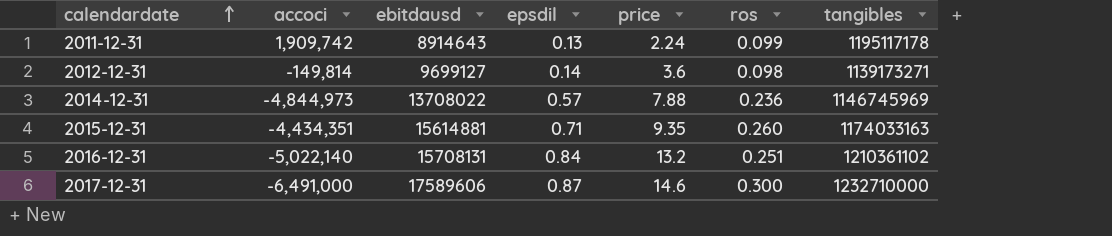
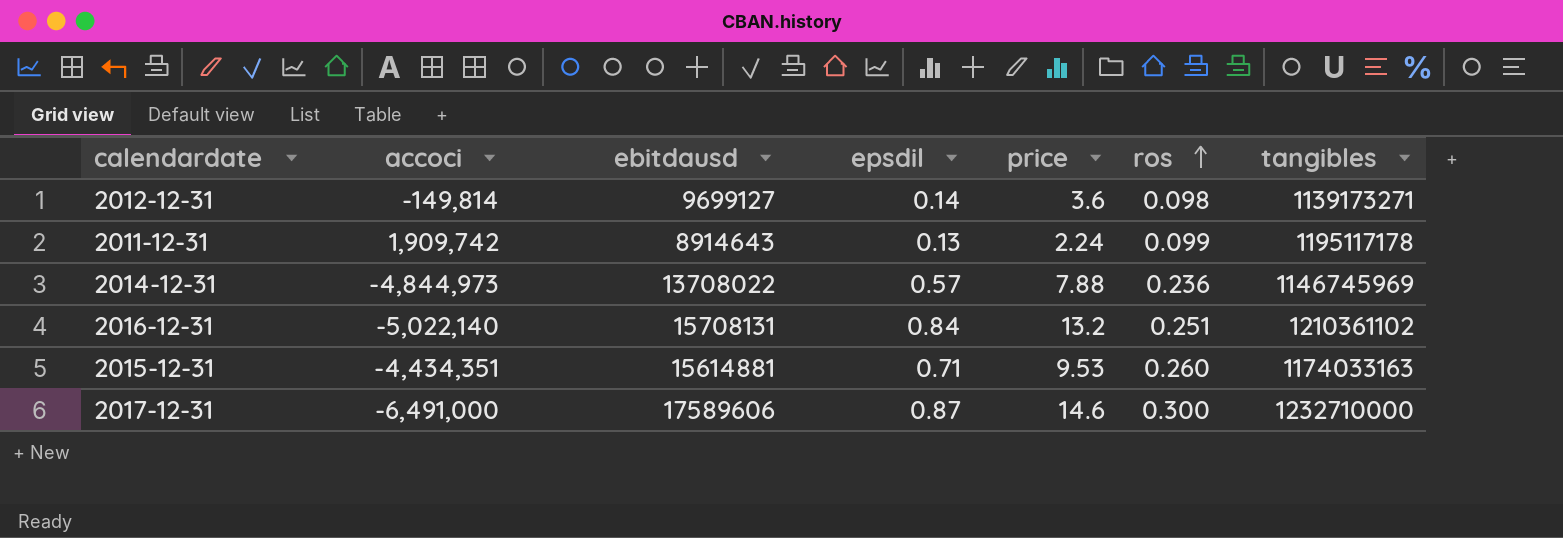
row order: calendardate ascending -> ros ascending
2015-12-31 | price: 9.35 -> 9.53

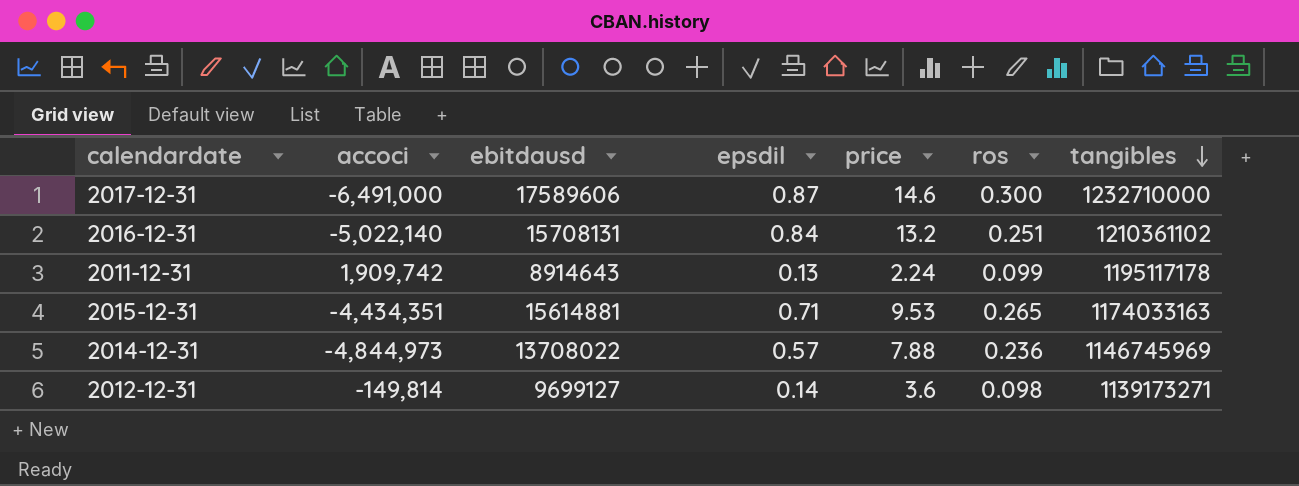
row order: ros ascending -> tangibles descending
2015-12-31 | ros: 0.260 -> 0.265

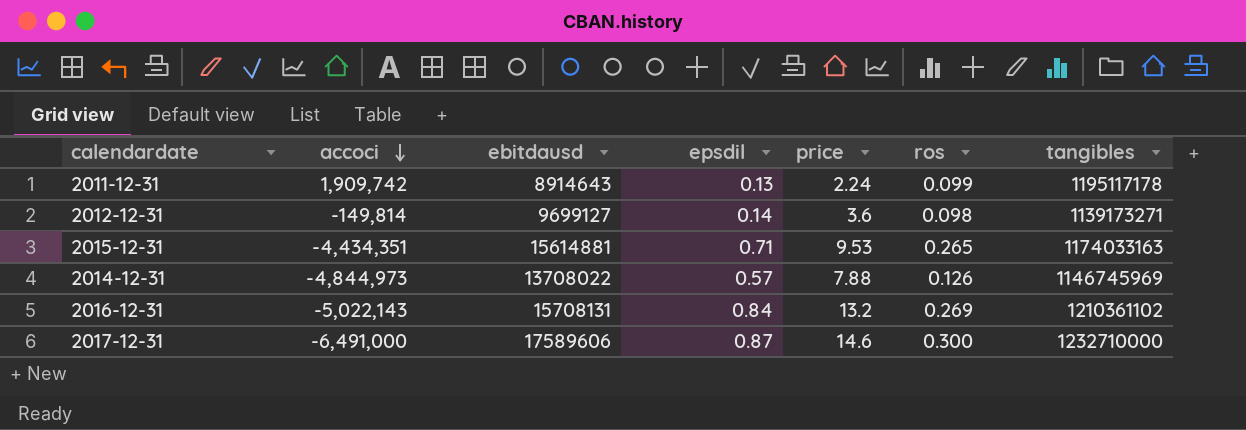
row order: tangibles descending -> accoci descending
2014-12-31 | ros: 0.236 -> 0.126
2016-12-31 | accoci: -5,022,140 -> -5,022,143
2016-12-31 | ros: 0.251 -> 0.269

